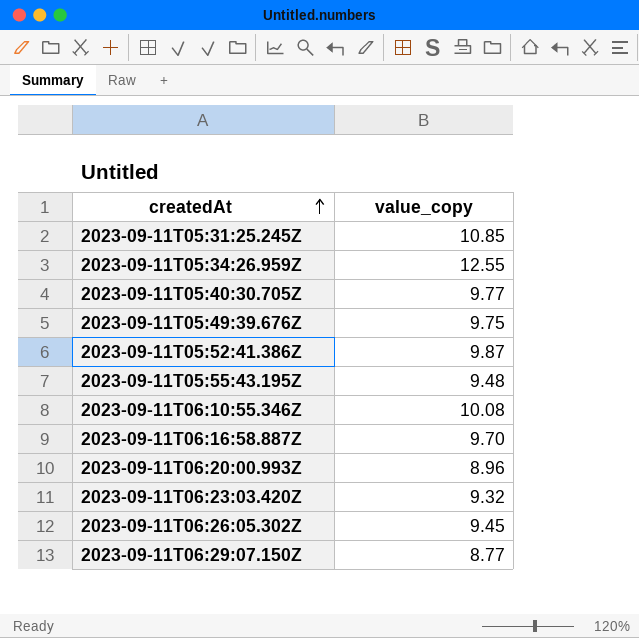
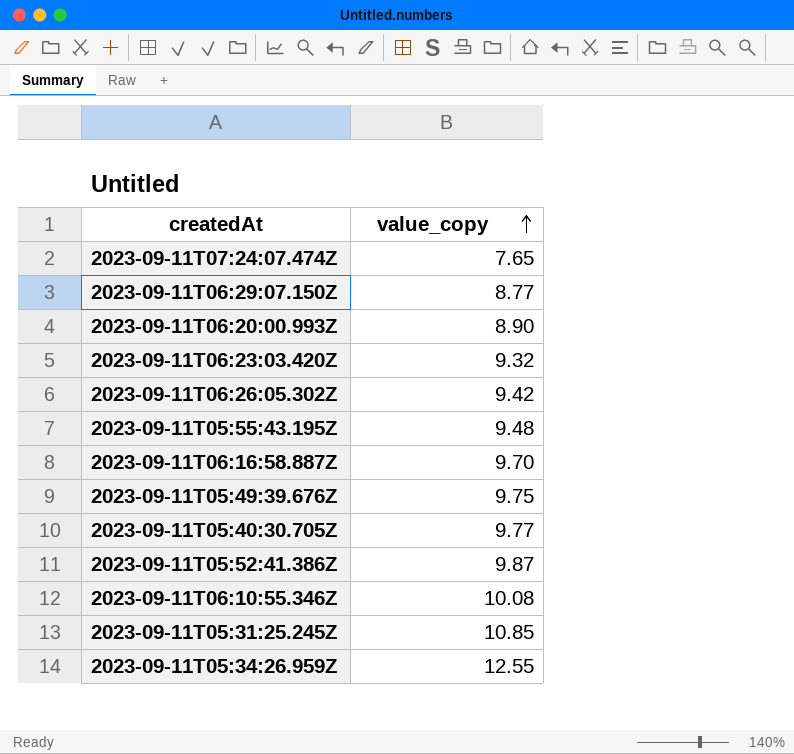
row order: createdAt ascending -> value_copy ascending
row 2023-09-11T07:24:07.474Z: none -> 7.65
2023-09-11T06:20:00.993Z | value_copy: 8.96 -> 8.90
2023-09-11T06:26:05.302Z | value_copy: 9.45 -> 9.42

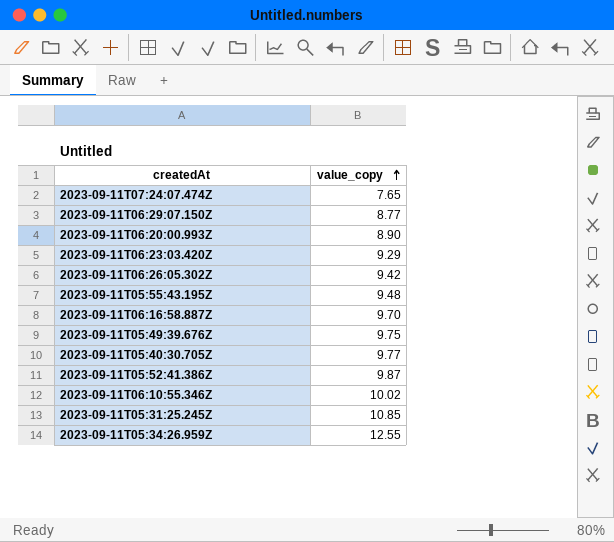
2023-09-11T06:23:03.420Z | value_copy: 9.32 -> 9.29
2023-09-11T06:10:55.346Z | value_copy: 10.08 -> 10.02

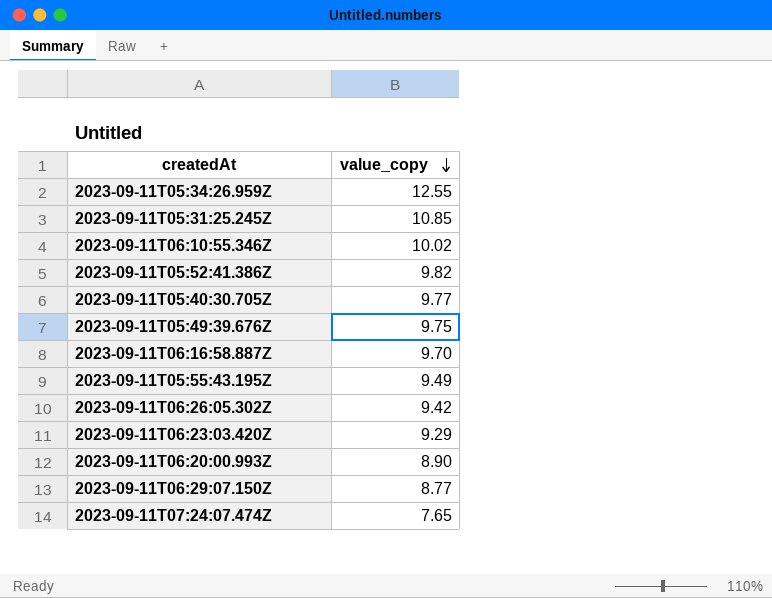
row order: value_copy ascending -> value_copy descending
2023-09-11T05:52:41.386Z | value_copy: 9.87 -> 9.82
2023-09-11T05:55:43.195Z | value_copy: 9.48 -> 9.49

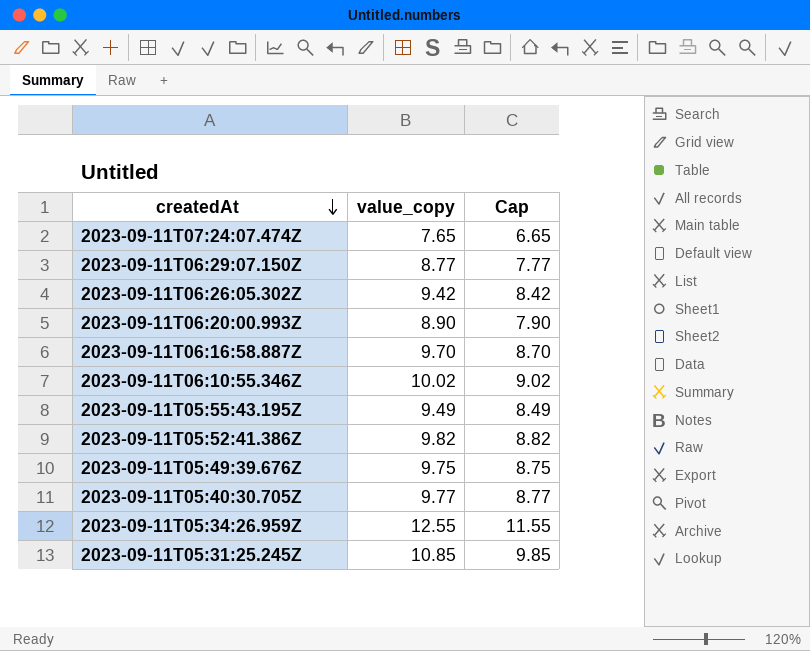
row order: value_copy descending -> createdAt descending
column Cap | formula: none -> [value_copy] - 1
row 2023-09-11T06:23:03.420Z: 9.29 -> none

